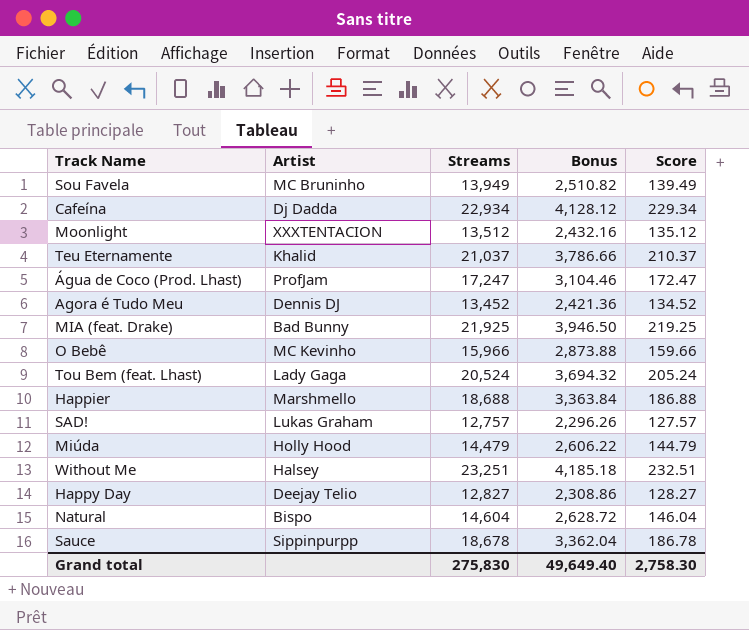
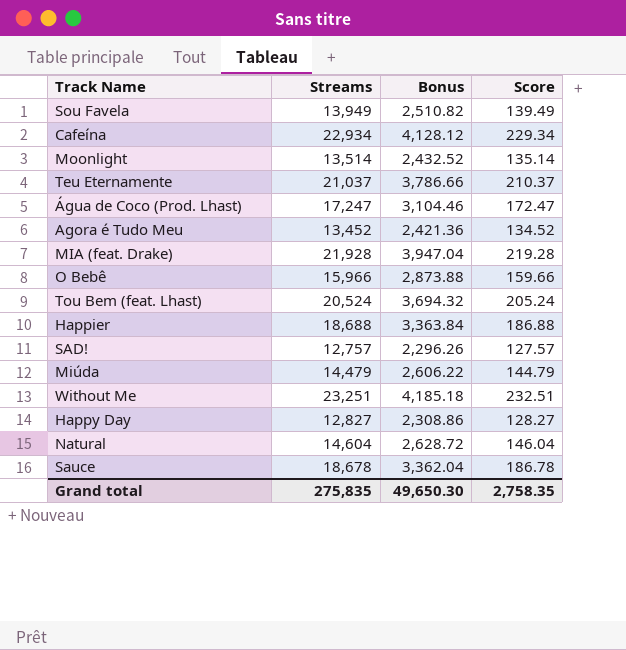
column Artist | position: 2 -> none
Moonlight | Streams: 13,512 -> 13,514
Moonlight | Bonus: 2,432.16 -> 2,432.52
Moonlight | Score: 135.12 -> 135.14
MIA (feat. Drake) | Streams: 21,925 -> 21,928
MIA (feat. Drake) | Bonus: 3,946.50 -> 3,947.04
MIA (feat. Drake) | Score: 219.25 -> 219.28
Grand total | Streams: 275,830 -> 275,835
Grand total | Bonus: 49,649.40 -> 49,650.30
Grand total | Score: 2,758.30 -> 2,758.35

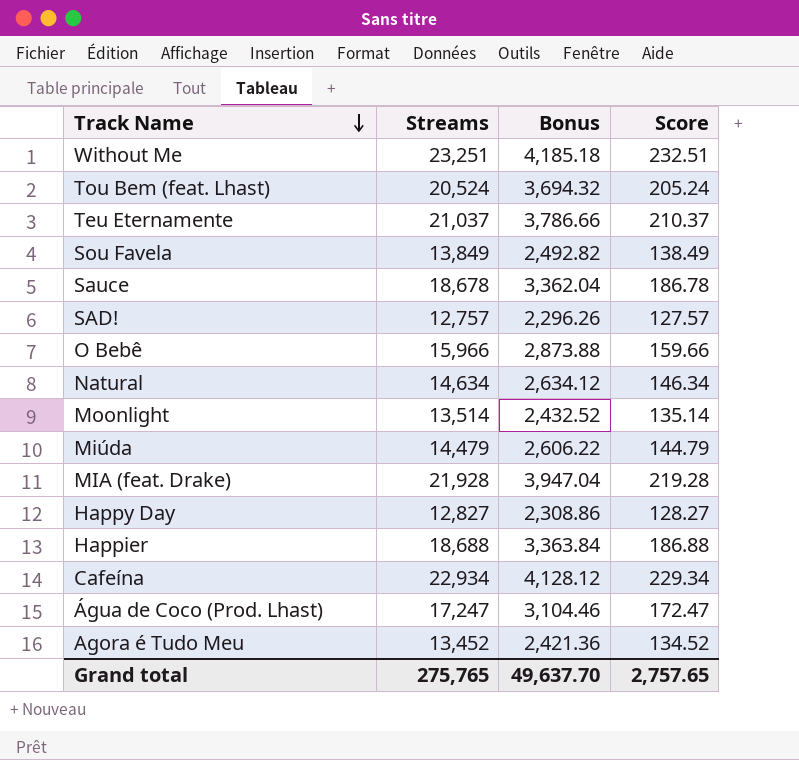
row order: none -> Track Name descending
Sou Favela | Streams: 13,949 -> 13,849
Sou Favela | Bonus: 2,510.82 -> 2,492.82
Sou Favela | Score: 139.49 -> 138.49
Natural | Streams: 14,604 -> 14,634
Natural | Bonus: 2,628.72 -> 2,634.12
Natural | Score: 146.04 -> 146.34
Grand total | Streams: 275,835 -> 275,765
Grand total | Bonus: 49,650.30 -> 49,637.70
Grand total | Score: 2,758.35 -> 2,757.65

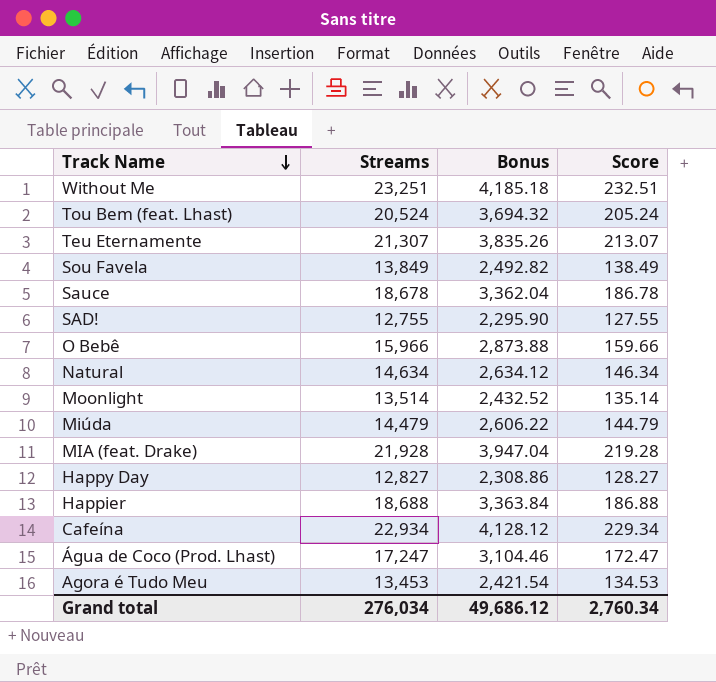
Teu Eternamente | Streams: 21,037 -> 21,307
Teu Eternamente | Bonus: 3,786.66 -> 3,835.26
Teu Eternamente | Score: 210.37 -> 213.07
SAD! | Streams: 12,757 -> 12,755
SAD! | Bonus: 2,296.26 -> 2,295.90
SAD! | Score: 127.57 -> 127.55
Agora é Tudo Meu | Streams: 13,452 -> 13,453
Agora é Tudo Meu | Bonus: 2,421.36 -> 2,421.54
Agora é Tudo Meu | Score: 134.52 -> 134.53
Grand total | Streams: 275,765 -> 276,034
Grand total | Bonus: 49,637.70 -> 49,686.12
Grand total | Score: 2,757.65 -> 2,760.34

